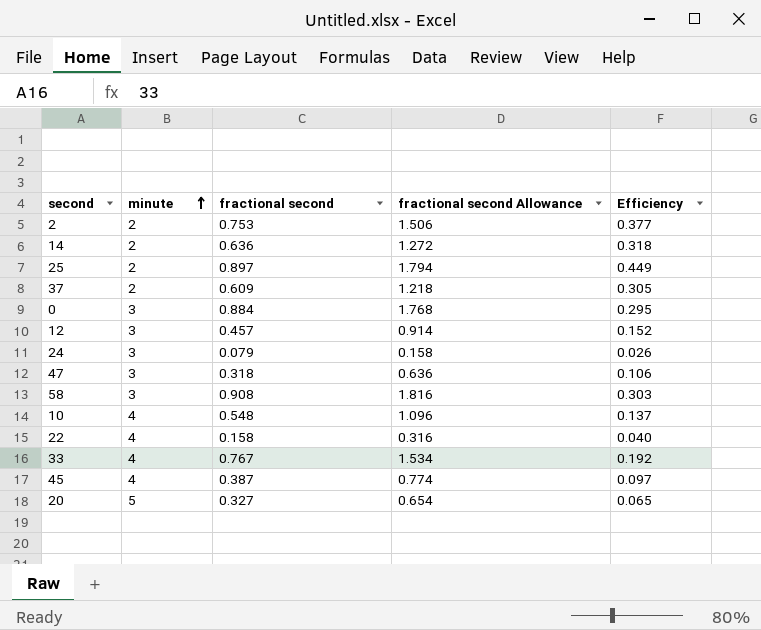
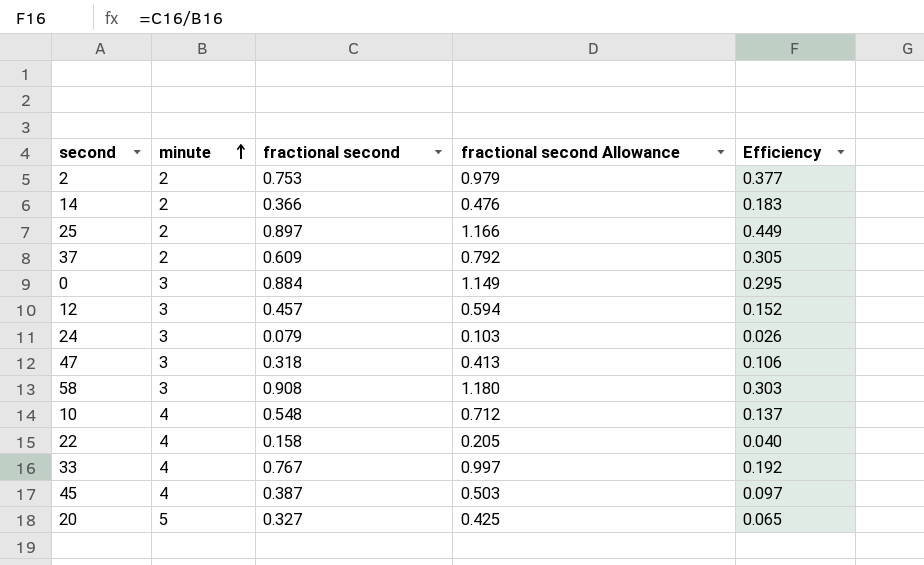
column fractional second Allowance | formula: [fractional second] * 2 -> [fractional second] * 1.3
14 | fractional second: 0.636 -> 0.366
14 | Efficiency: 0.318 -> 0.183

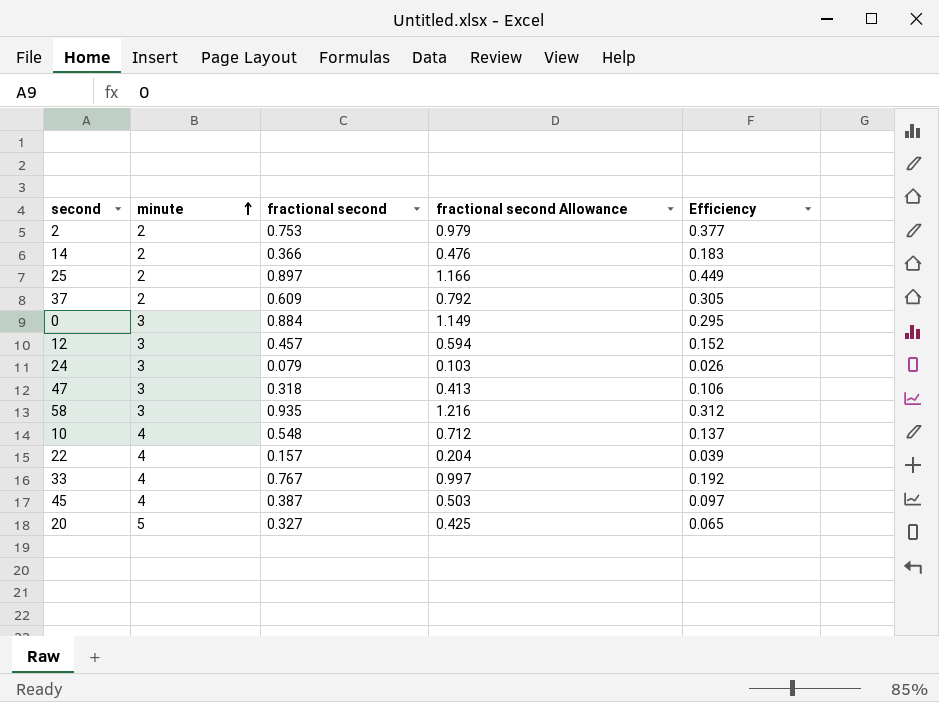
58 | fractional second: 0.908 -> 0.935
58 | fractional second Allowance: 1.180 -> 1.216
58 | Efficiency: 0.303 -> 0.312
22 | fractional second: 0.158 -> 0.157
22 | fractional second Allowance: 0.205 -> 0.204
22 | Efficiency: 0.040 -> 0.039

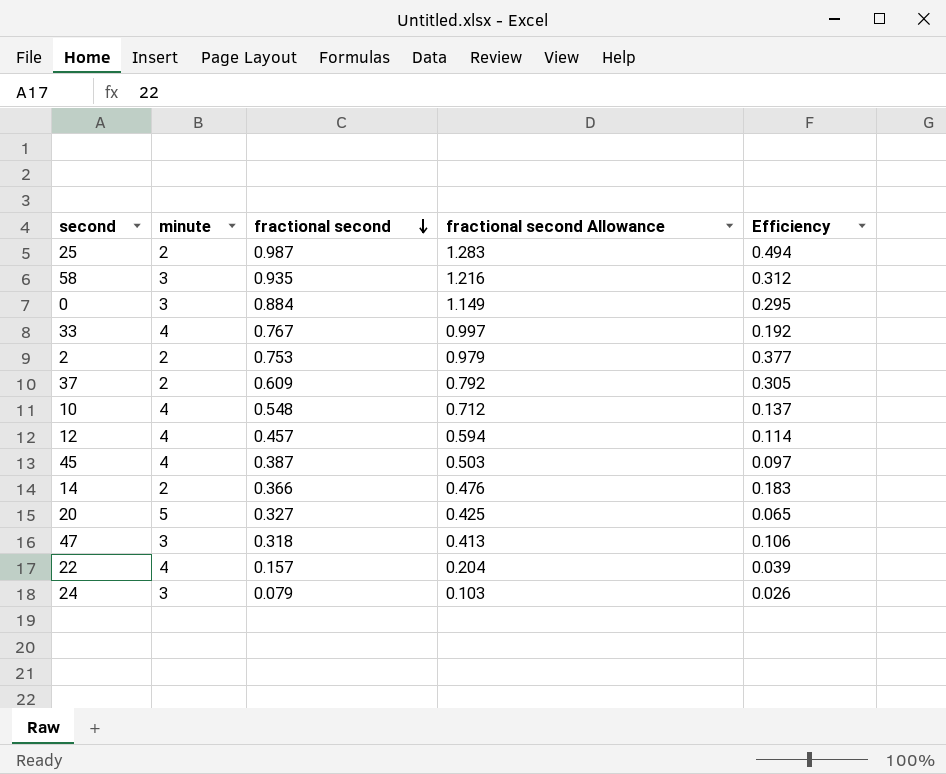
row order: minute ascending -> fractional second descending
25 | fractional second: 0.897 -> 0.987
25 | fractional second Allowance: 1.166 -> 1.283
25 | Efficiency: 0.449 -> 0.494
12 | minute: 3 -> 4
12 | Efficiency: 0.152 -> 0.114

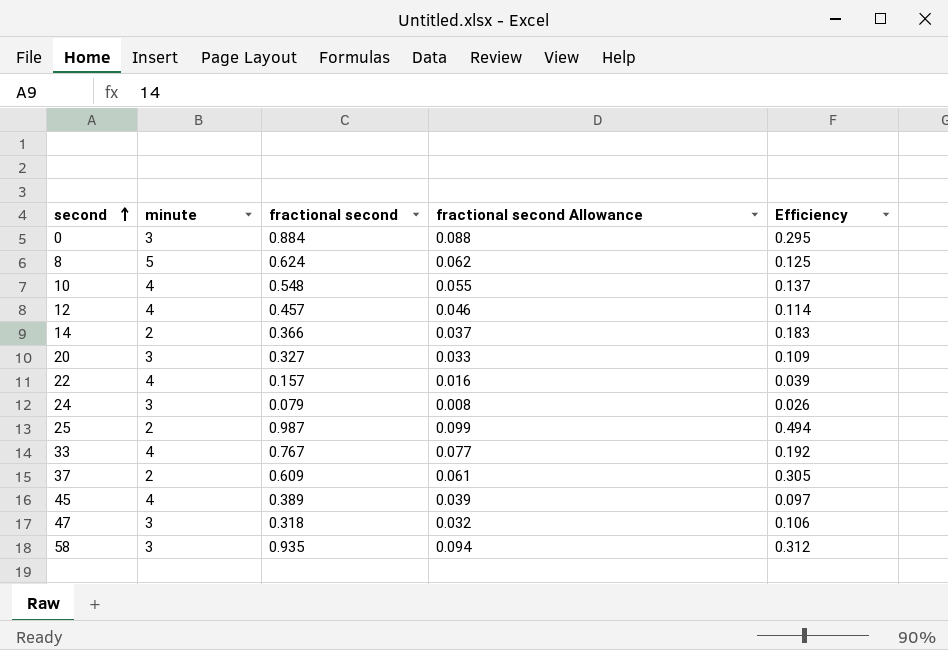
row order: fractional second descending -> second ascending
column fractional second Allowance | formula: [fractional second] * 1.3 -> [fractional second] * 0.1
row 2: 2 | 0.753 | 0.979 | 0.377 -> none
row 8: none -> 5 | 0.624 | 0.062 | 0.125
20 | minute: 5 -> 3
20 | Efficiency: 0.065 -> 0.109
45 | fractional second: 0.387 -> 0.389

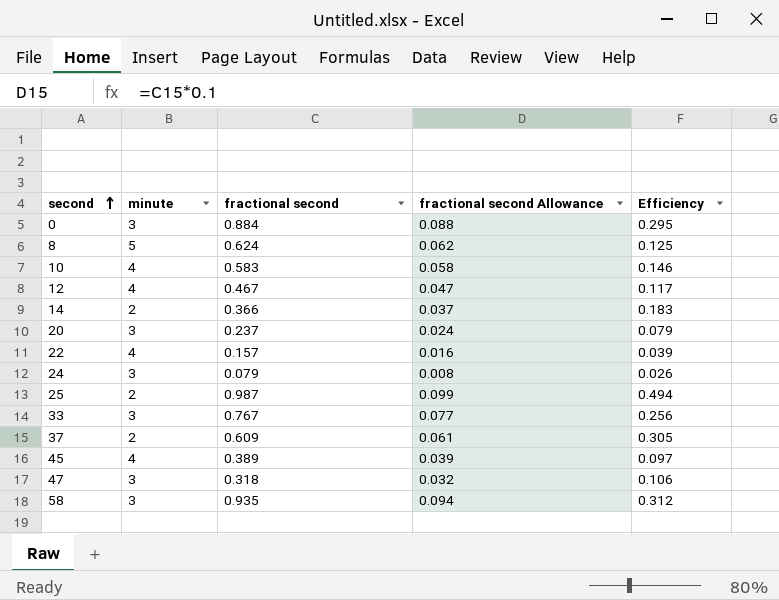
10 | fractional second: 0.548 -> 0.583
10 | fractional second Allowance: 0.055 -> 0.058
10 | Efficiency: 0.137 -> 0.146
12 | fractional second: 0.457 -> 0.467
12 | fractional second Allowance: 0.046 -> 0.047
12 | Efficiency: 0.114 -> 0.117
20 | fractional second: 0.327 -> 0.237
20 | fractional second Allowance: 0.033 -> 0.024
20 | Efficiency: 0.109 -> 0.079
33 | minute: 4 -> 3
33 | Efficiency: 0.192 -> 0.256

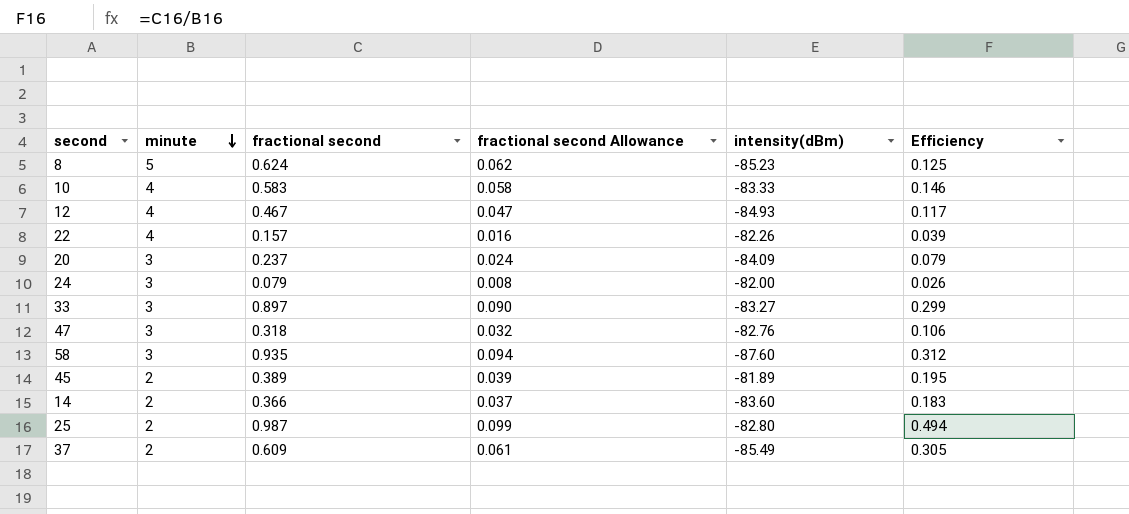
row order: second ascending -> minute descending
column intensity(dBm) | position: none -> 5
row 0: 3 | 0.884 | 0.088 | 0.295 -> none
33 | fractional second: 0.767 -> 0.897
33 | fractional second Allowance: 0.077 -> 0.090
33 | Efficiency: 0.256 -> 0.299
45 | minute: 4 -> 2
45 | Efficiency: 0.097 -> 0.195

